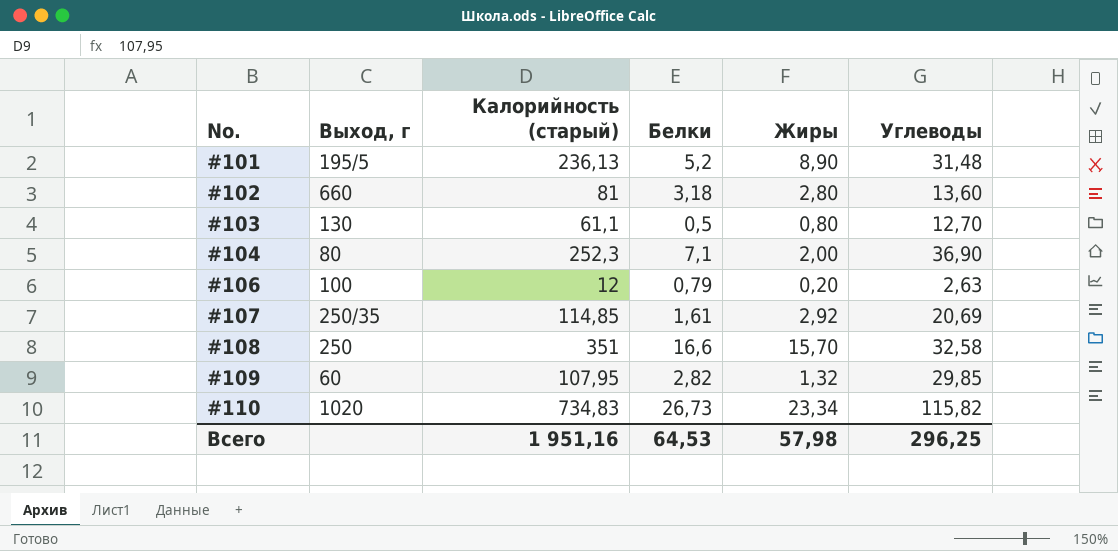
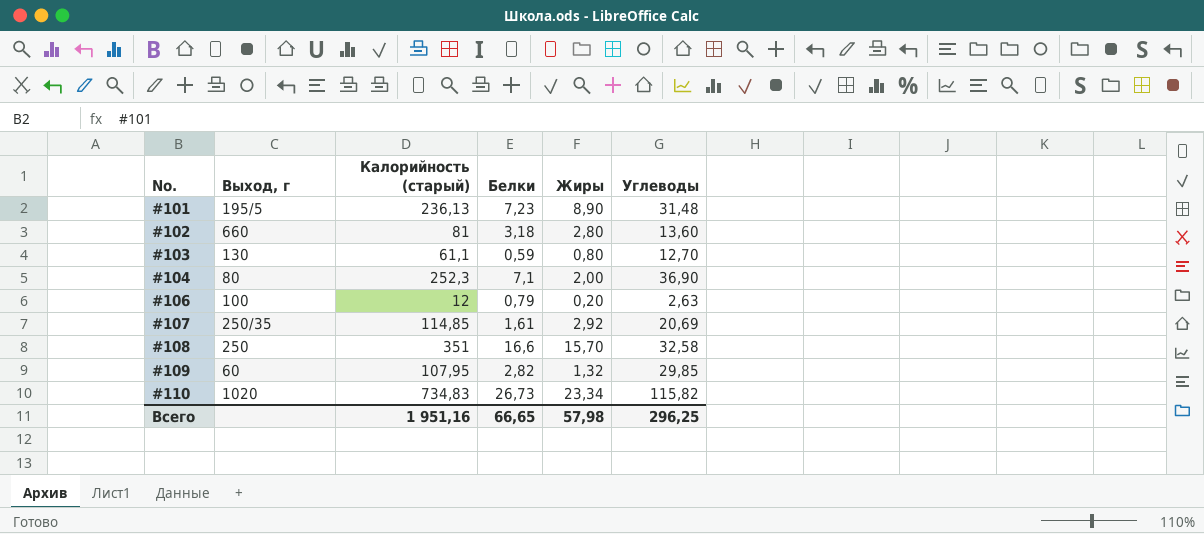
#101 | Белки: 5,2 -> 7,23
#103 | Белки: 0,5 -> 0,59
Всего | Белки: 64,53 -> 66,65

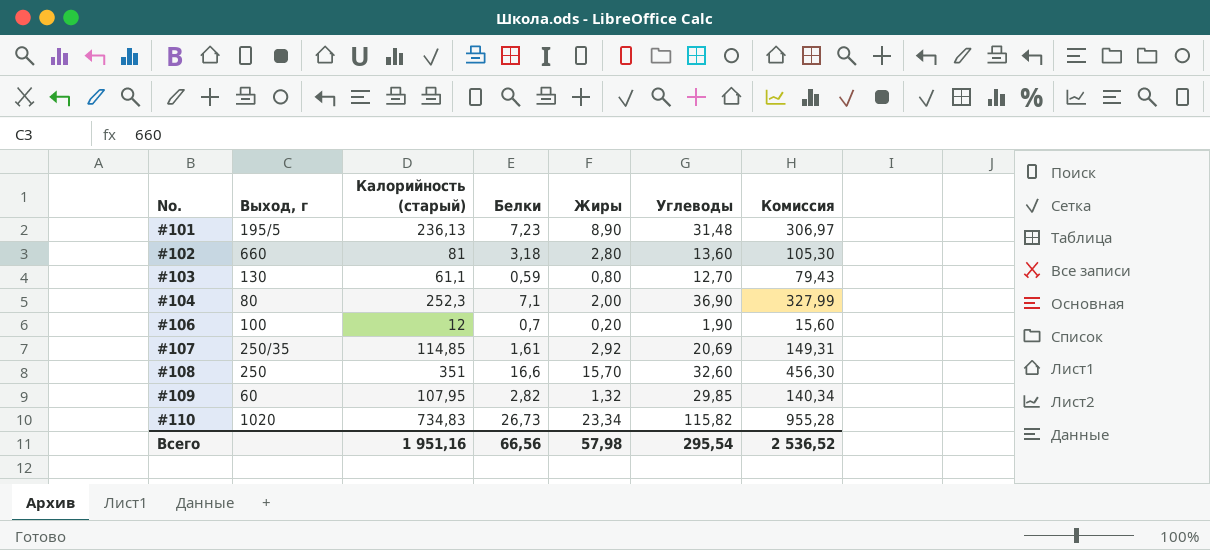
column Комиссия | formula: none -> [Калорийность (старый)] * 1,3
#106 | Белки: 0,79 -> 0,7
#106 | Углеводы: 2,63 -> 1,90
#108 | Углеводы: 32,58 -> 32,60
Всего | Белки: 66,65 -> 66,56
Всего | Углеводы: 296,25 -> 295,54

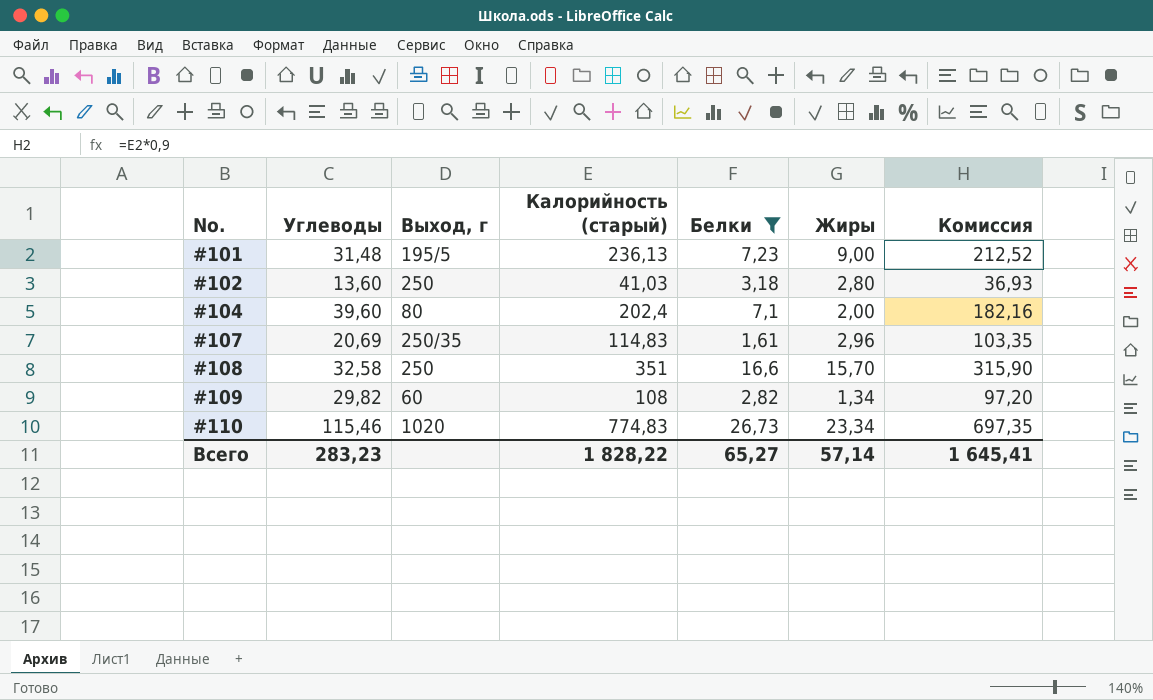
filter: none -> Белки >= 1,61
column Углеводы | position: 6 -> 2
column Комиссия | formula: [Калорийность (старый)] * 1,3 -> [Калорийность (старый)] * 0,9
#101 | Жиры: 8,90 -> 9,00
#102 | Выход, г: 660 -> 250
#102 | Калорийность (старый): 81 -> 41,03
#104 | Углеводы: 36,90 -> 39,60
#104 | Калорийность (старый): 252,3 -> 202,4
#107 | Калорийность (старый): 114,85 -> 114,83
#107 | Жиры: 2,92 -> 2,96
#108 | Углеводы: 32,60 -> 32,58
#109 | Углеводы: 29,85 -> 29,82
#109 | Калорийность (старый): 107,95 -> 108
#109 | Жиры: 1,32 -> 1,34
#110 | Углеводы: 115,82 -> 115,46
#110 | Калорийность (старый): 734,83 -> 774,83
Всего | Углеводы: 295,54 -> 283,23
Всего | Калорийность (старый): 1 951,16 -> 1 828,22
Всего | Белки: 66,56 -> 65,27
Всего | Жиры: 57,98 -> 57,14
Всего | Комиссия: 2 536,52 -> 1 645,41

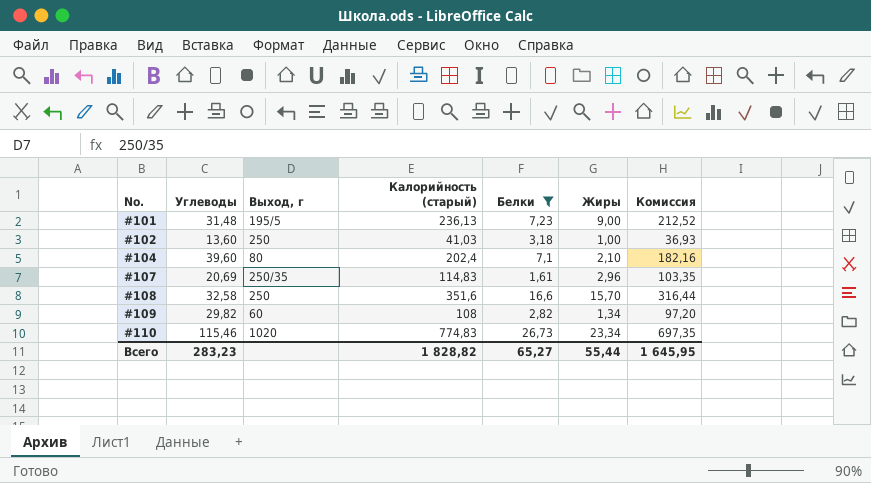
#102 | Жиры: 2,80 -> 1,00
#104 | Жиры: 2,00 -> 2,10
#108 | Калорийность (старый): 351 -> 351,6
#108 | Комиссия: 315,90 -> 316,44
Всего | Калорийность (старый): 1 828,22 -> 1 828,82
Всего | Жиры: 57,14 -> 55,44
Всего | Комиссия: 1 645,41 -> 1 645,95

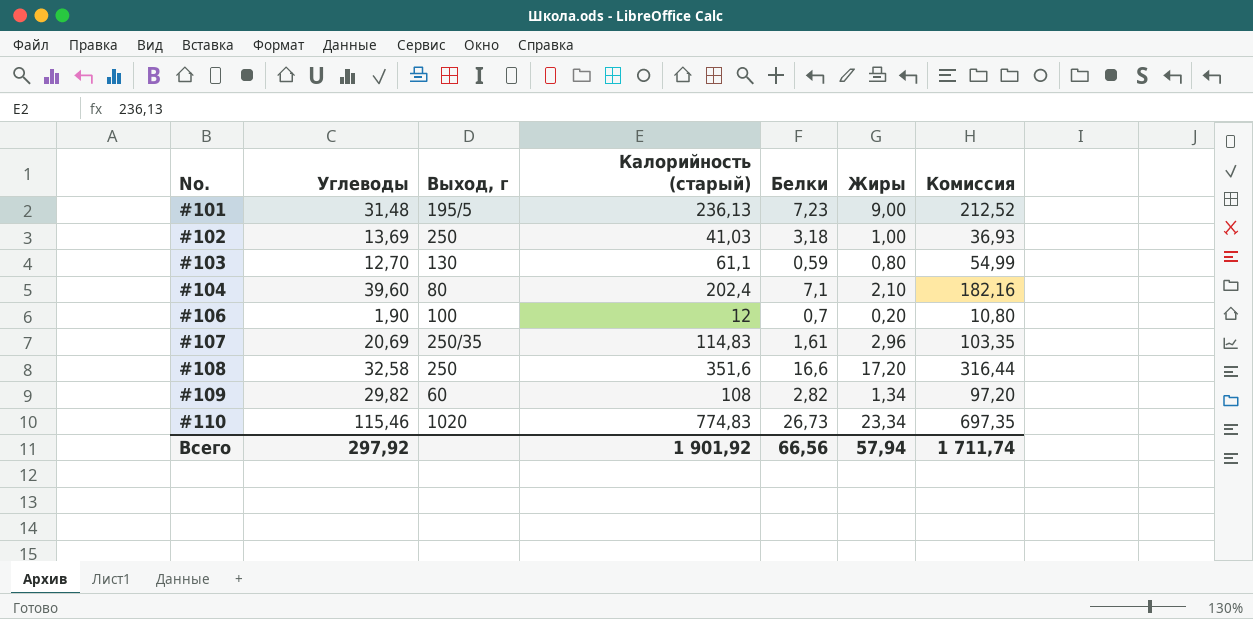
filter: Белки >= 1,61 -> none
#102 | Углеводы: 13,60 -> 13,69
#108 | Жиры: 15,70 -> 17,20
Всего | Углеводы: 283,23 -> 297,92
Всего | Калорийность (старый): 1 828,82 -> 1 901,92
Всего | Белки: 65,27 -> 66,56
Всего | Жиры: 55,44 -> 57,94
Всего | Комиссия: 1 645,95 -> 1 711,74

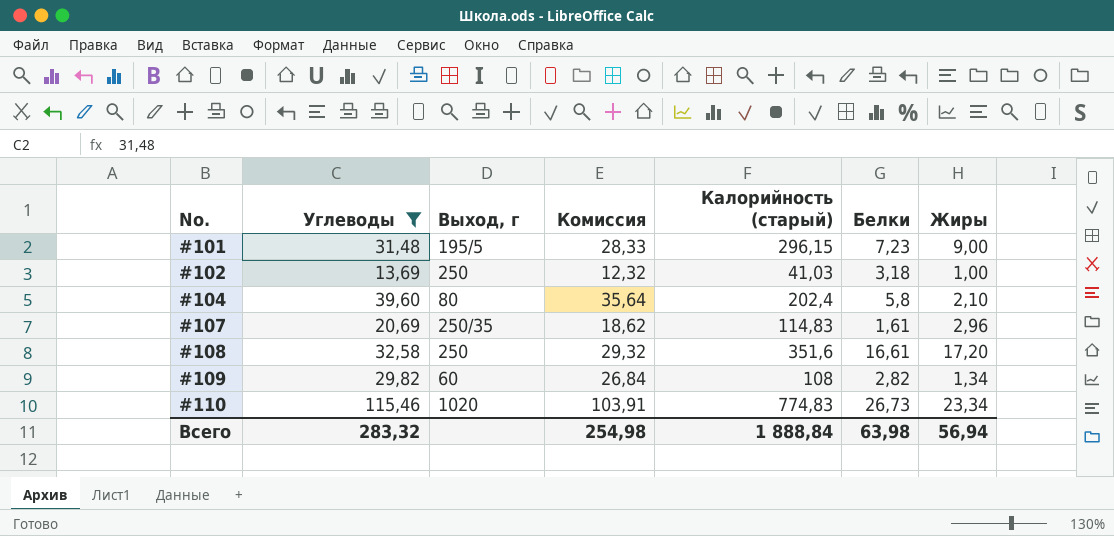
filter: none -> Углеводы >= 13,69
column Комиссия | formula: [Калорийность (старый)] * 0,9 -> [Углеводы] * 0,9
column Комиссия | position: 7 -> 4
#101 | Калорийность (старый): 236,13 -> 296,15
#104 | Белки: 7,1 -> 5,8
#108 | Белки: 16,6 -> 16,61
Всего | Углеводы: 297,92 -> 283,32
Всего | Комиссия: 1 711,74 -> 254,98
Всего | Калорийность (старый): 1 901,92 -> 1 888,84
Всего | Белки: 66,56 -> 63,98
Всего | Жиры: 57,94 -> 56,94

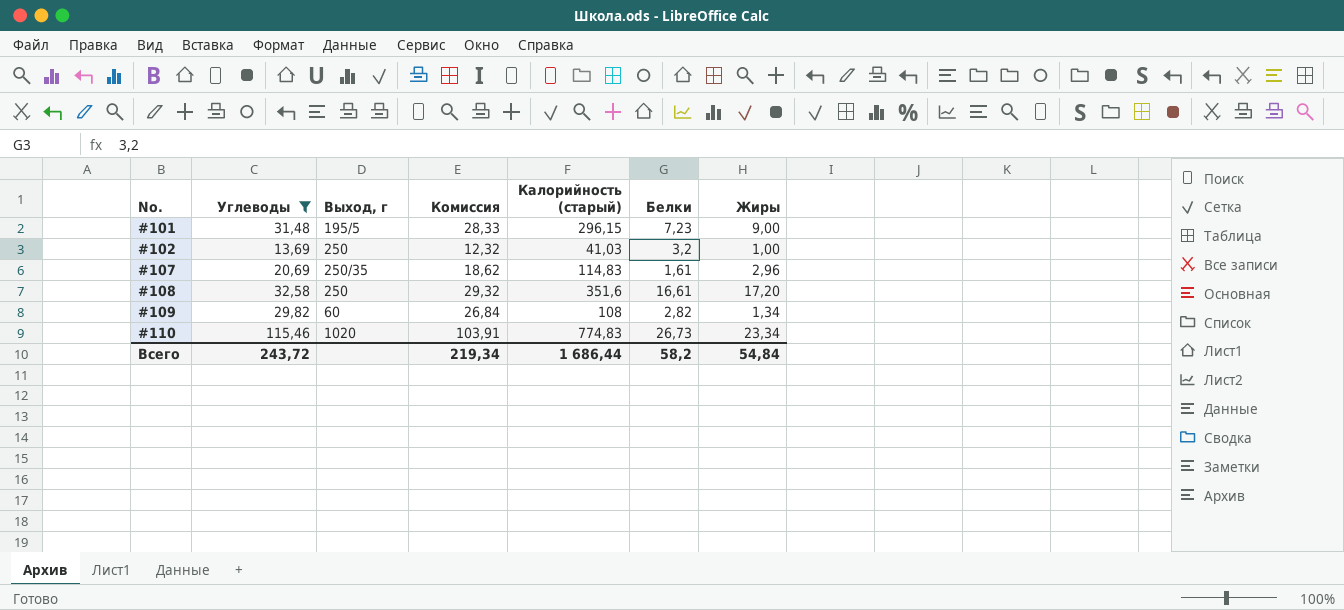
row #104: 39,60 | 80 | 35,64 | 202,4 | 5,8 | 2,10 -> none
#102 | Белки: 3,18 -> 3,2
Всего | Углеводы: 283,32 -> 243,72
Всего | Комиссия: 254,98 -> 219,34
Всего | Калорийность (старый): 1 888,84 -> 1 686,44
Всего | Белки: 63,98 -> 58,2
Всего | Жиры: 56,94 -> 54,84

